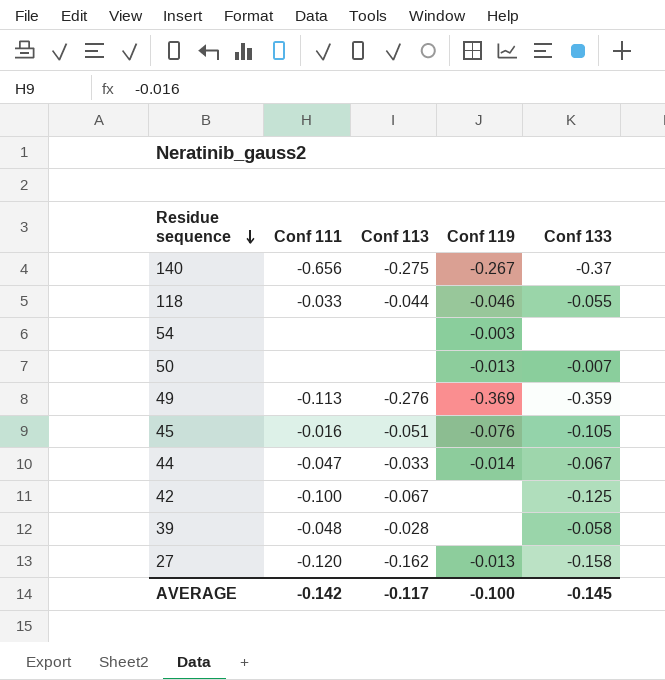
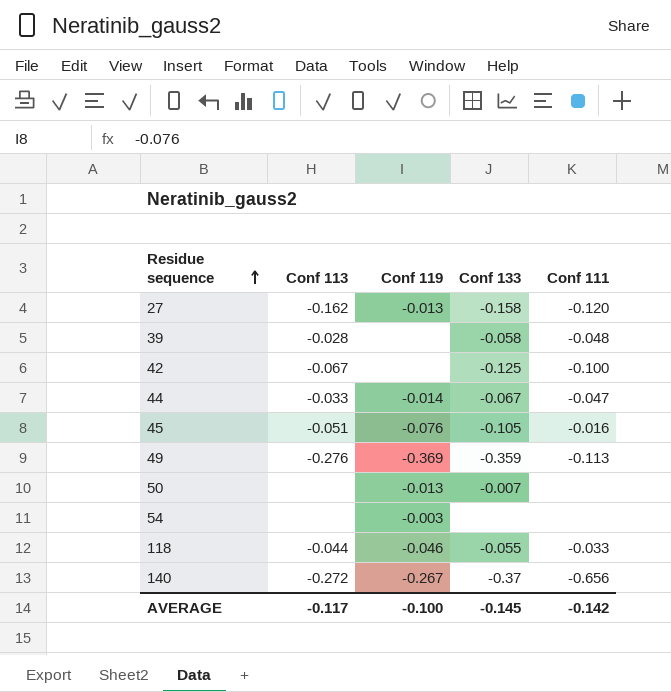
row order: Residue sequence descending -> Residue sequence ascending
column Conf 111 | position: 2 -> 5
140 | Conf 113: -0.275 -> -0.272

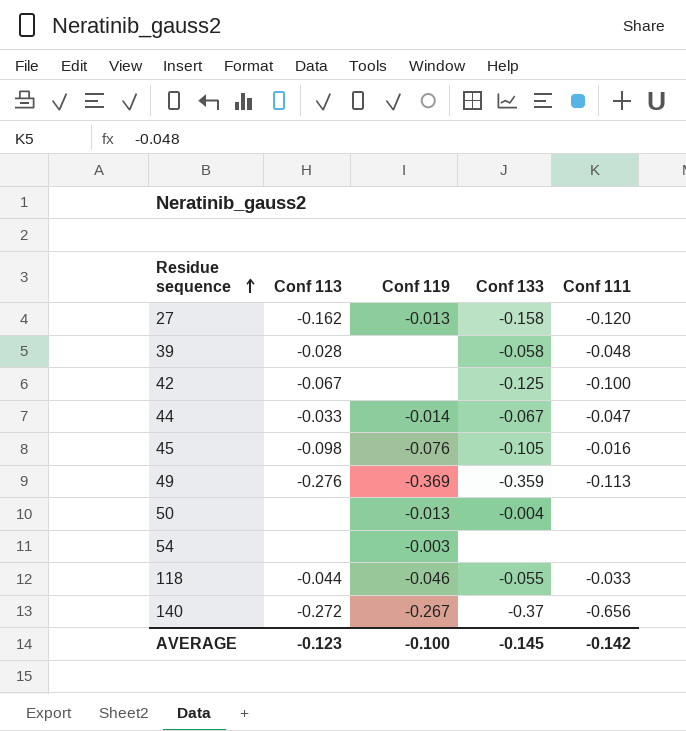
45 | Conf 113: -0.051 -> -0.098
50 | Conf 133: -0.007 -> -0.004
AVERAGE | Conf 113: -0.117 -> -0.123

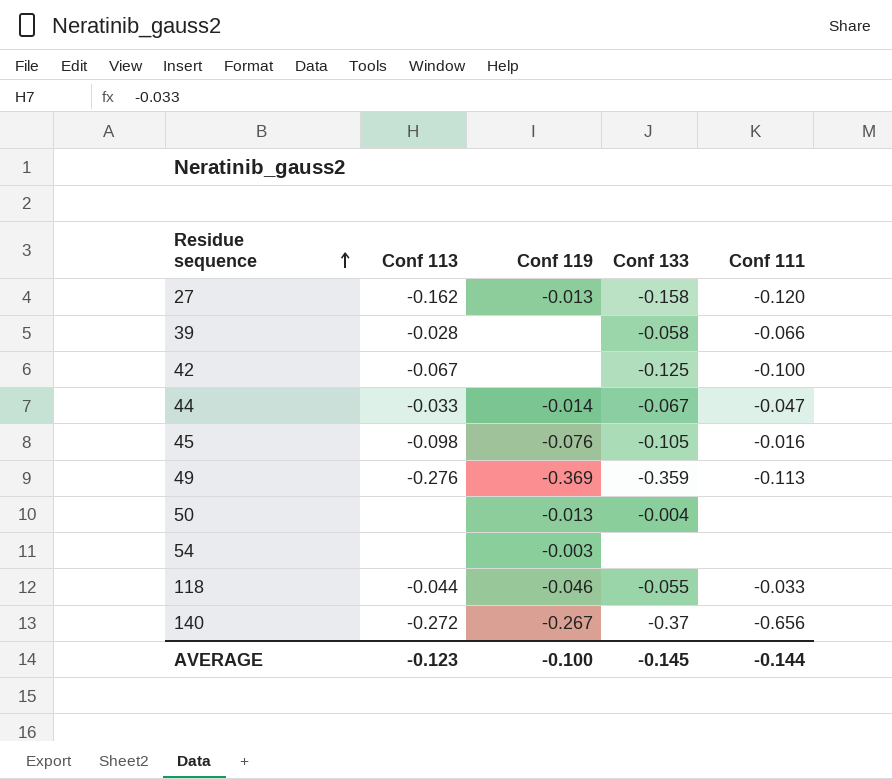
39 | Conf 111: -0.048 -> -0.066
AVERAGE | Conf 111: -0.142 -> -0.144

